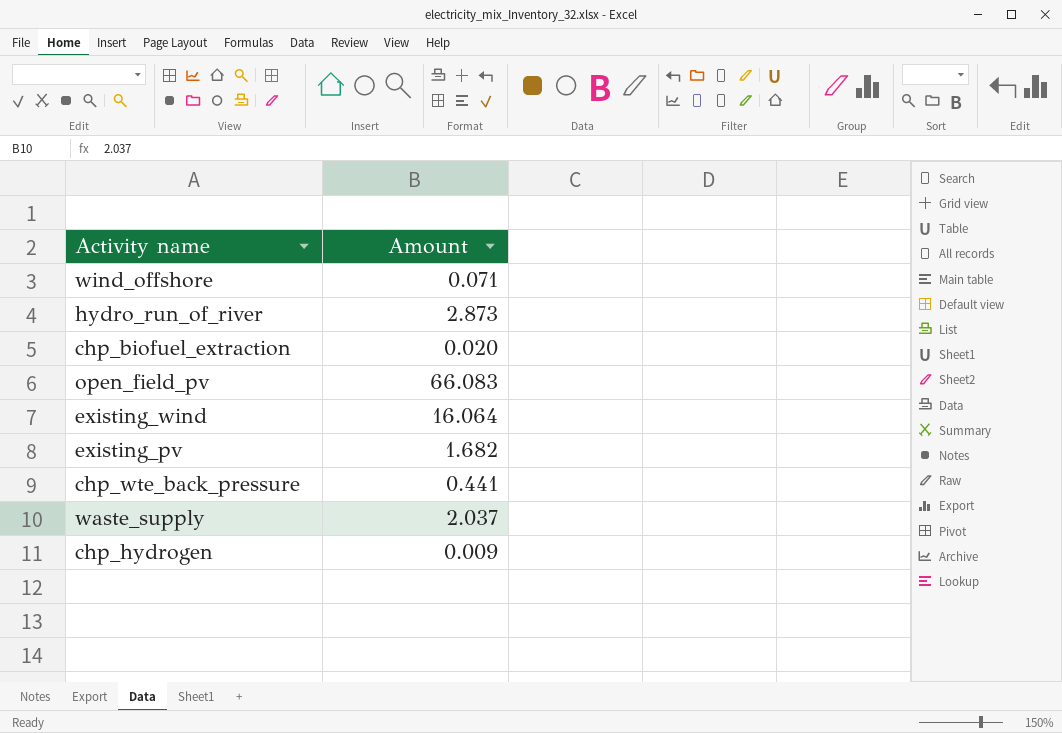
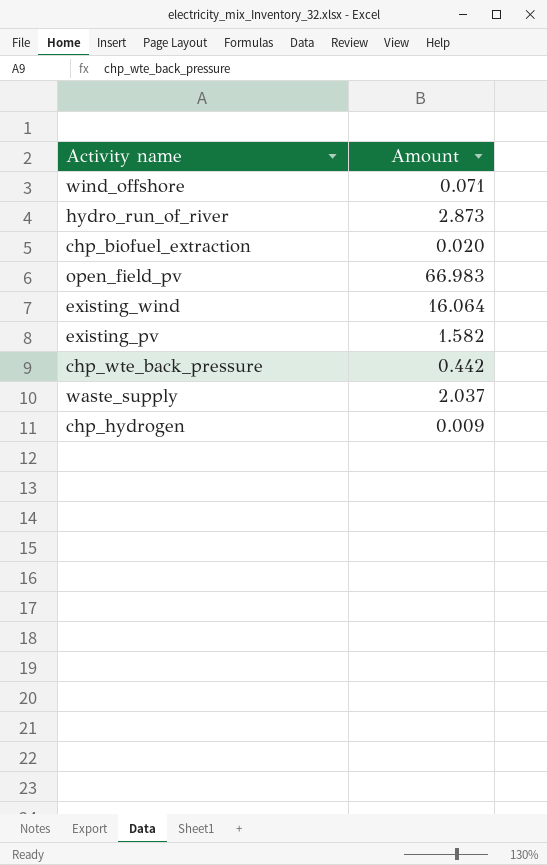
open_field_pv | Amount: 66.083 -> 66.983
existing_pv | Amount: 1.682 -> 1.582
chp_wte_back_pressure | Amount: 0.441 -> 0.442

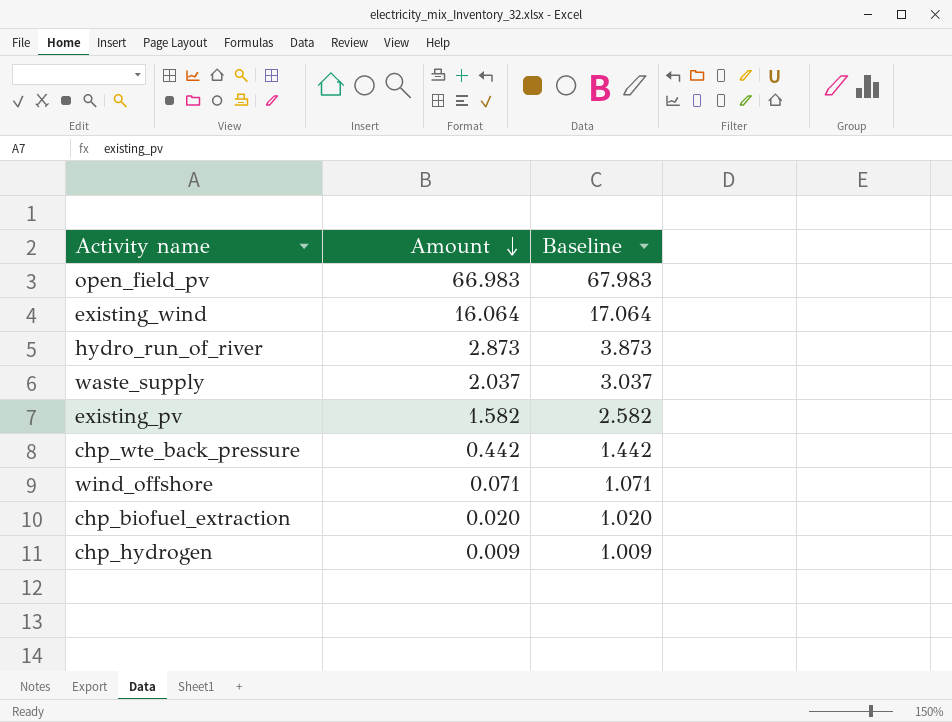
row order: none -> Amount descending
column Baseline | formula: none -> [Amount] + 1

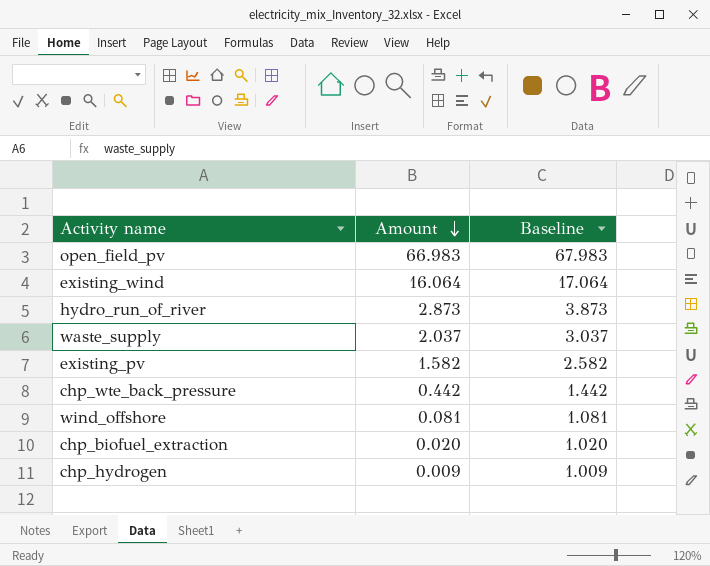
wind_offshore | Amount: 0.071 -> 0.081
wind_offshore | Baseline: 1.071 -> 1.081

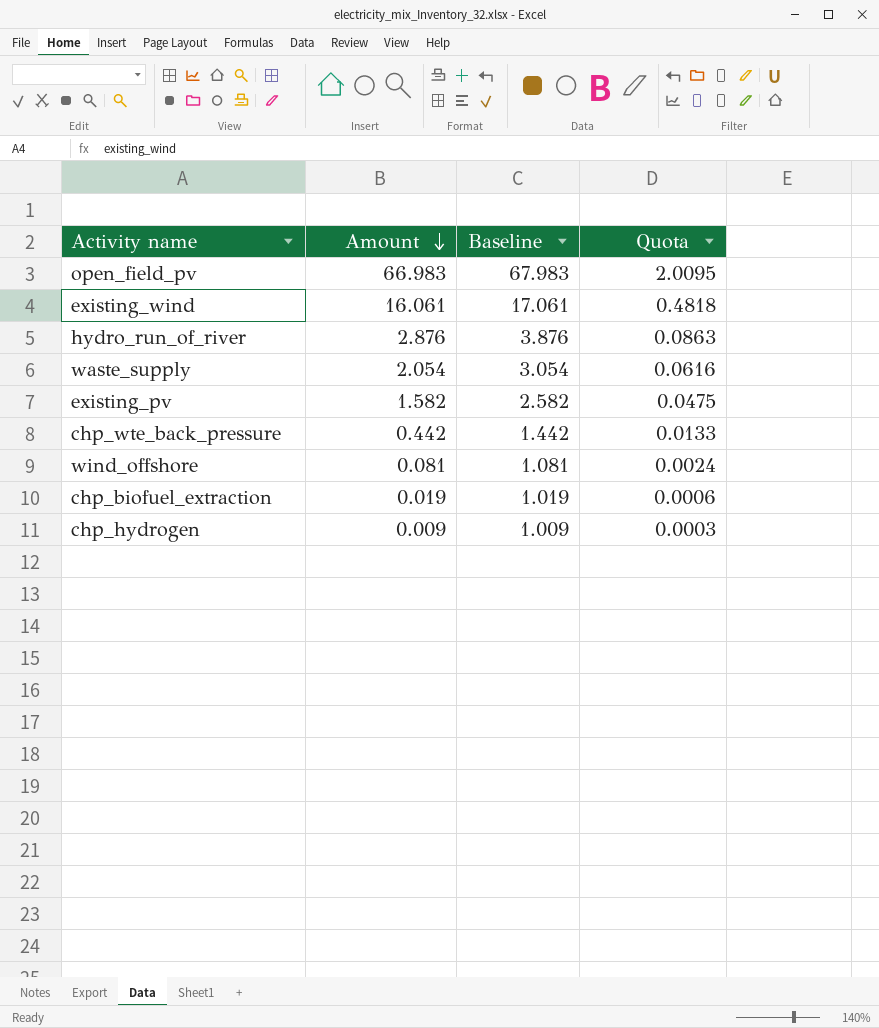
column Quota | formula: none -> [Amount] * 0.03
existing_wind | Amount: 16.064 -> 16.061
existing_wind | Baseline: 17.064 -> 17.061
hydro_run_of_river | Amount: 2.873 -> 2.876
hydro_run_of_river | Baseline: 3.873 -> 3.876
waste_supply | Amount: 2.037 -> 2.054
waste_supply | Baseline: 3.037 -> 3.054
chp_biofuel_extraction | Amount: 0.020 -> 0.019
chp_biofuel_extraction | Baseline: 1.020 -> 1.019

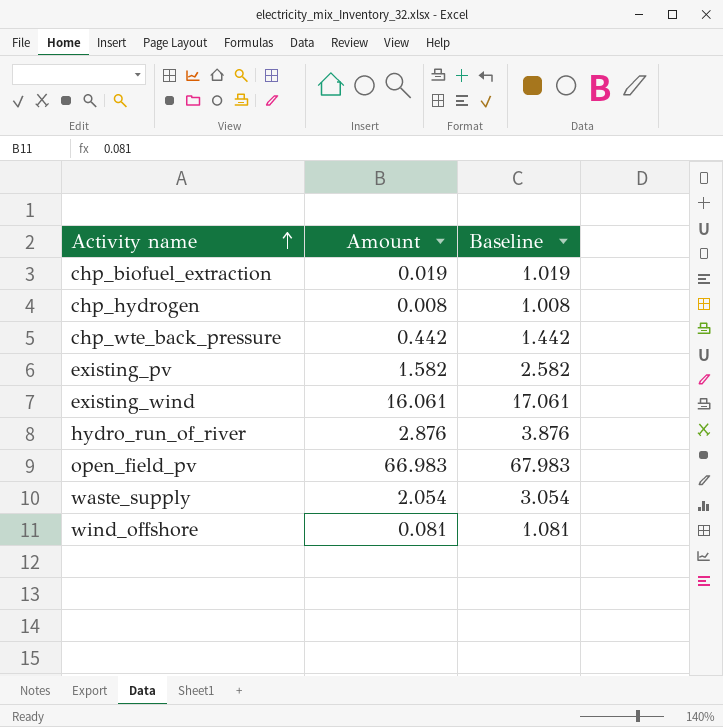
row order: Amount descending -> Activity name ascending
column Quota | formula: [Amount] * 0.03 -> none
chp_hydrogen | Amount: 0.009 -> 0.008
chp_hydrogen | Baseline: 1.009 -> 1.008

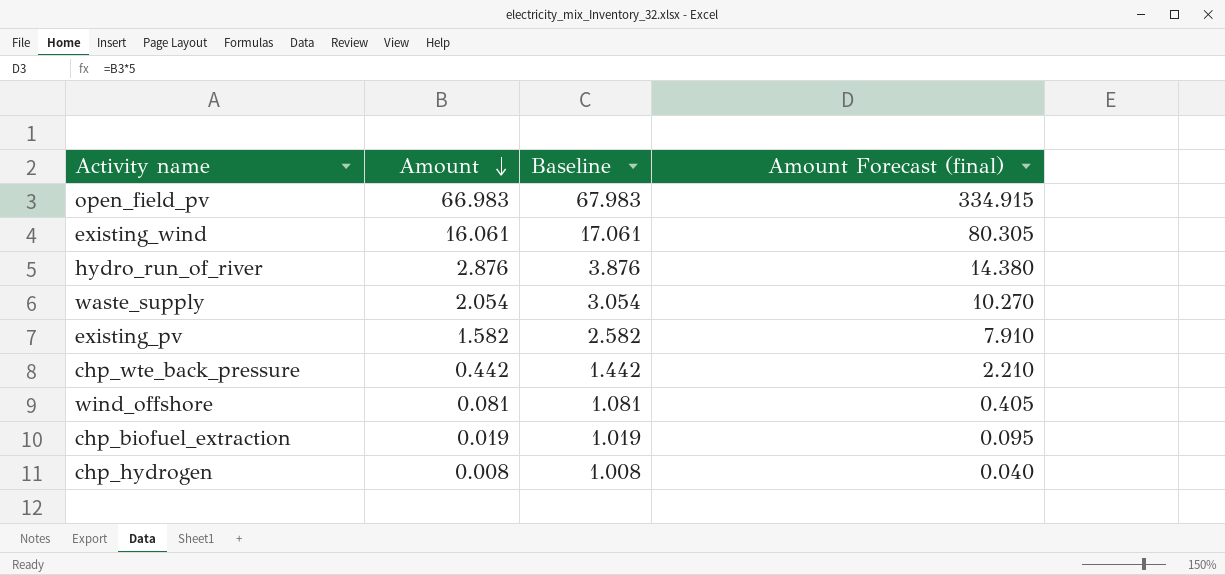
row order: Activity name ascending -> Amount descending
column Amount Forecast (final) | formula: none -> [Amount] * 5

